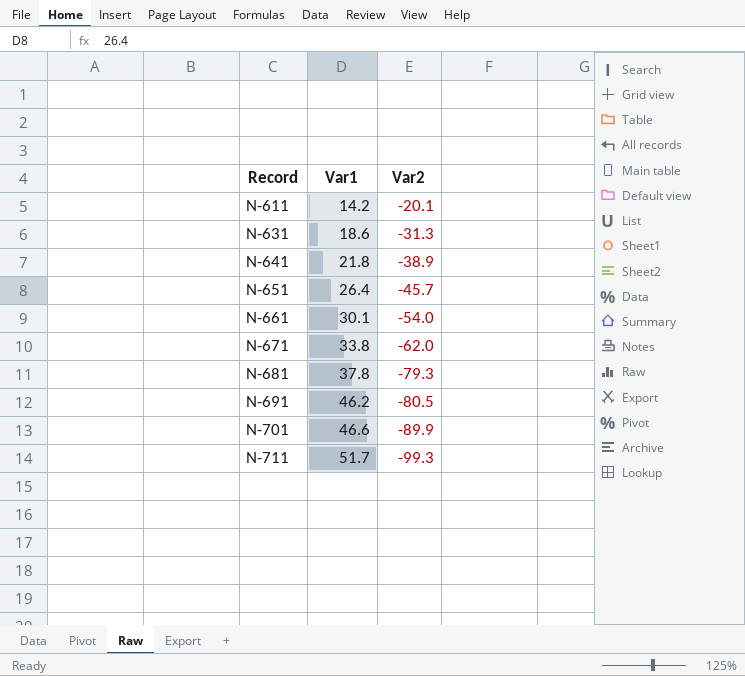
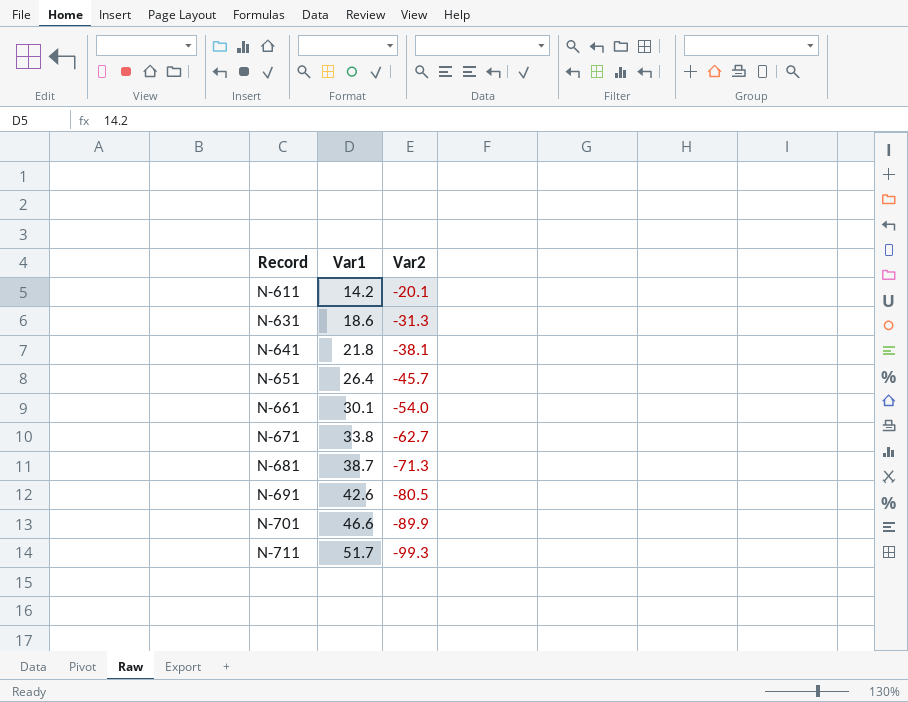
N-641 | Var2: -38.9 -> -38.1
N-671 | Var2: -62.0 -> -62.7
N-681 | Var1: 37.8 -> 38.7
N-681 | Var2: -79.3 -> -71.3
N-691 | Var1: 46.2 -> 42.6

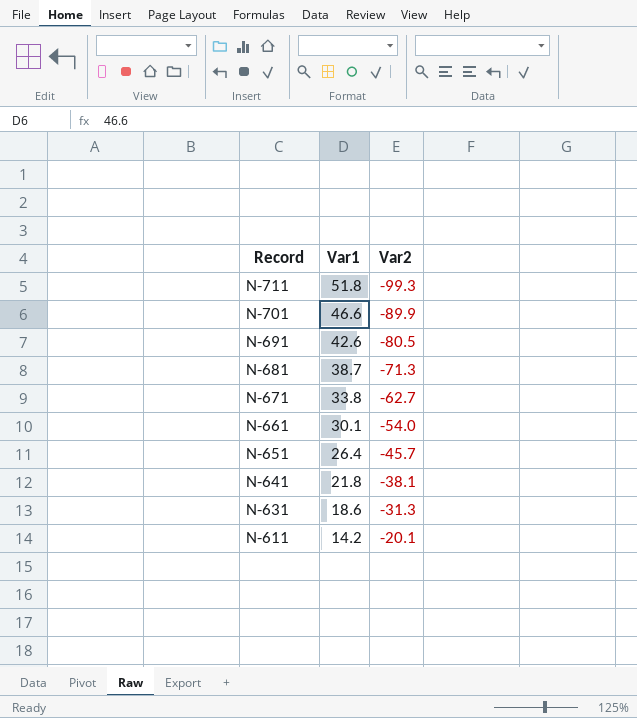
row order: Record ascending -> Record descending
N-711 | Var1: 51.7 -> 51.8

